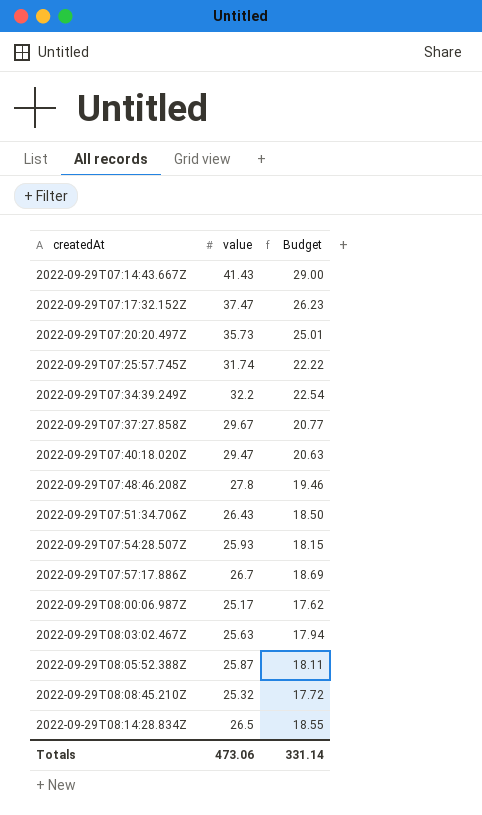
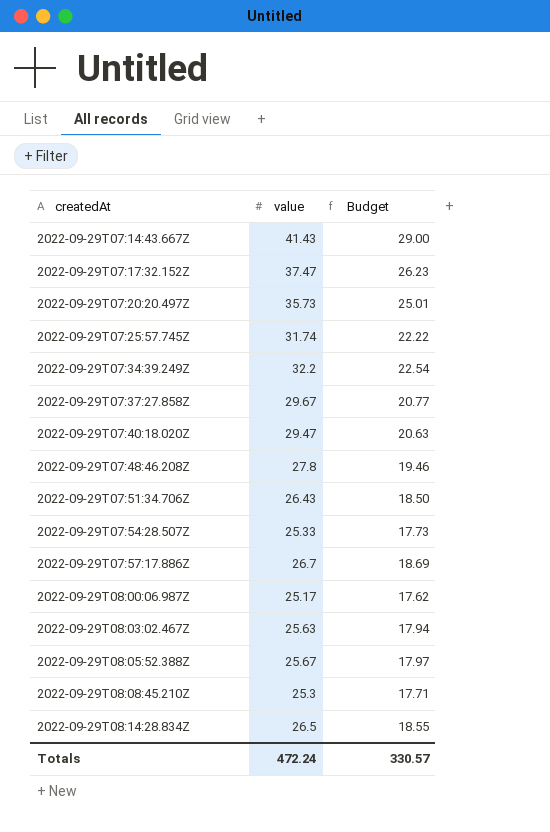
2022-09-29T07:54:28.507Z | value: 25.93 -> 25.33
2022-09-29T07:54:28.507Z | Budget: 18.15 -> 17.73
2022-09-29T08:05:52.388Z | value: 25.87 -> 25.67
2022-09-29T08:05:52.388Z | Budget: 18.11 -> 17.97
2022-09-29T08:08:45.210Z | value: 25.32 -> 25.3
2022-09-29T08:08:45.210Z | Budget: 17.72 -> 17.71
Totals | value: 473.06 -> 472.24
Totals | Budget: 331.14 -> 330.57

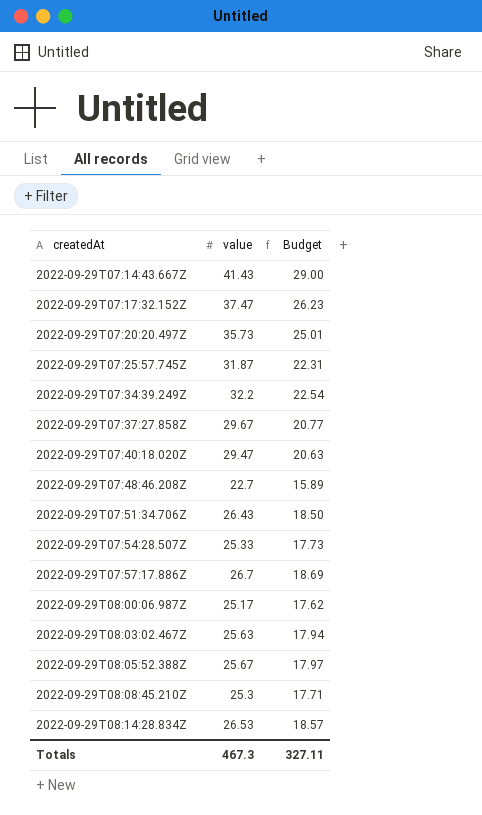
2022-09-29T07:25:57.745Z | value: 31.74 -> 31.87
2022-09-29T07:25:57.745Z | Budget: 22.22 -> 22.31
2022-09-29T07:48:46.208Z | value: 27.8 -> 22.7
2022-09-29T07:48:46.208Z | Budget: 19.46 -> 15.89
2022-09-29T08:14:28.834Z | value: 26.5 -> 26.53
2022-09-29T08:14:28.834Z | Budget: 18.55 -> 18.57
Totals | value: 472.24 -> 467.3
Totals | Budget: 330.57 -> 327.11

